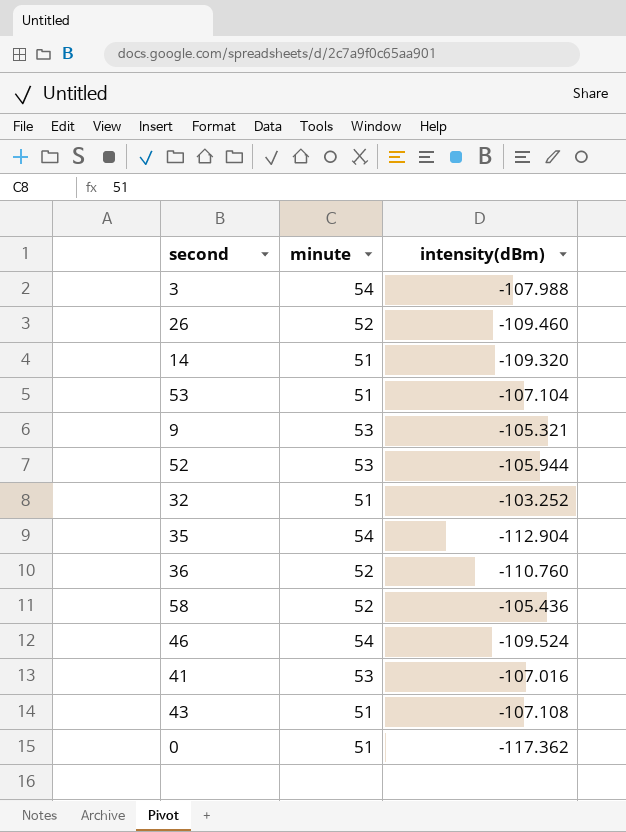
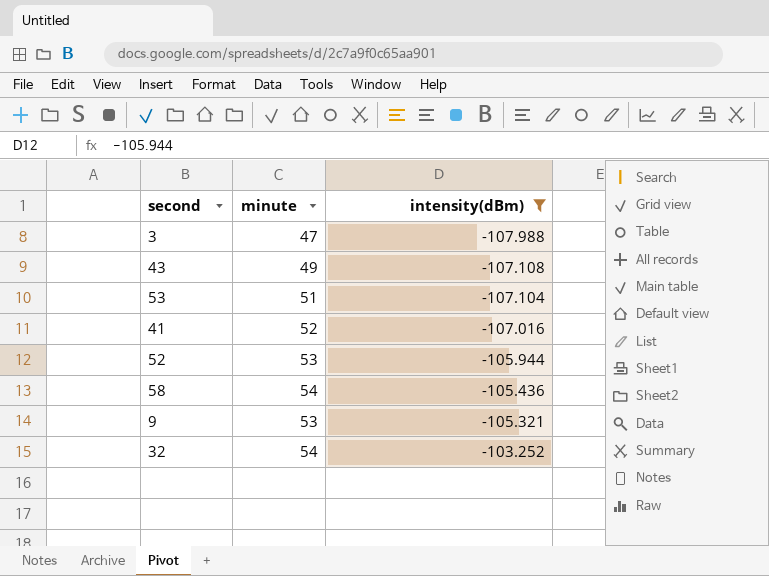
filter: none -> intensity(dBm) >= -107.988
row order: none -> intensity(dBm) ascending
3 | minute: 54 -> 47
43 | minute: 51 -> 49
41 | minute: 53 -> 52
58 | minute: 52 -> 54
32 | minute: 51 -> 54

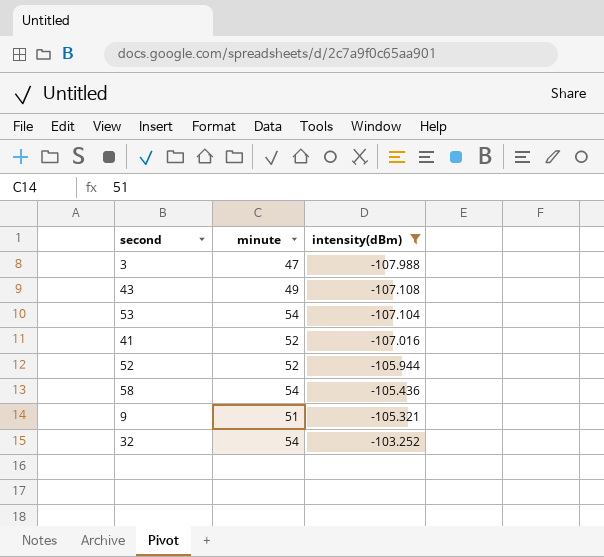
53 | minute: 51 -> 54
52 | minute: 53 -> 52
9 | minute: 53 -> 51

